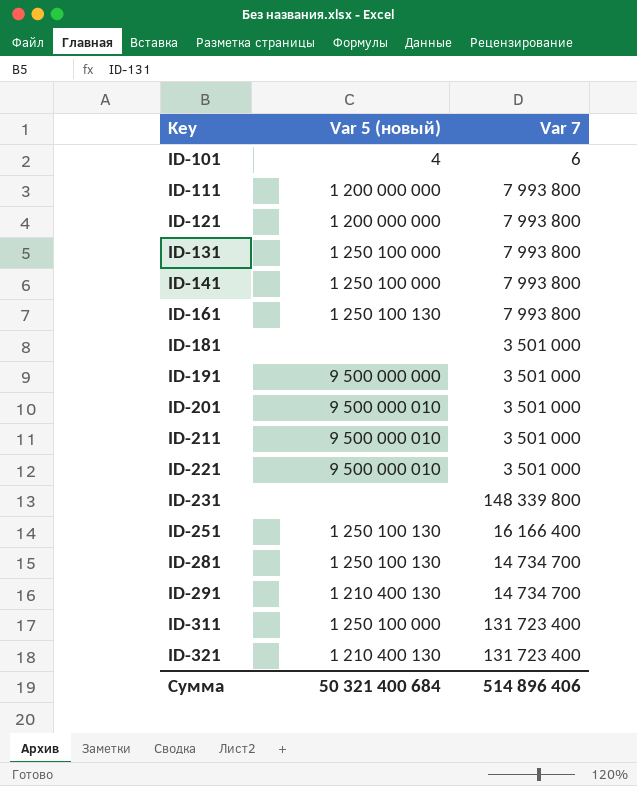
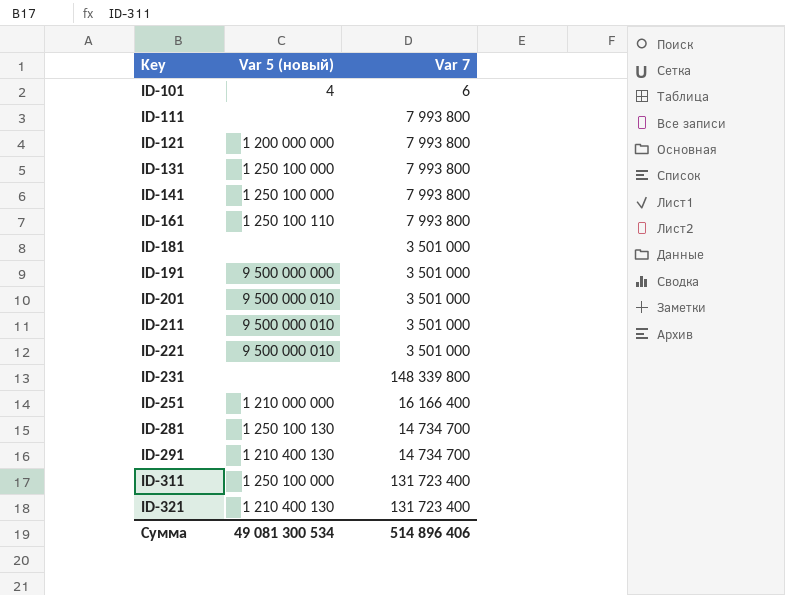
ID-111 | Var 5 (новый): 1 200 000 000 -> none
ID-161 | Var 5 (новый): 1 250 100 130 -> 1 250 100 110
ID-251 | Var 5 (новый): 1 250 100 130 -> 1 210 000 000
Сумма | Var 5 (новый): 50 321 400 684 -> 49 081 300 534

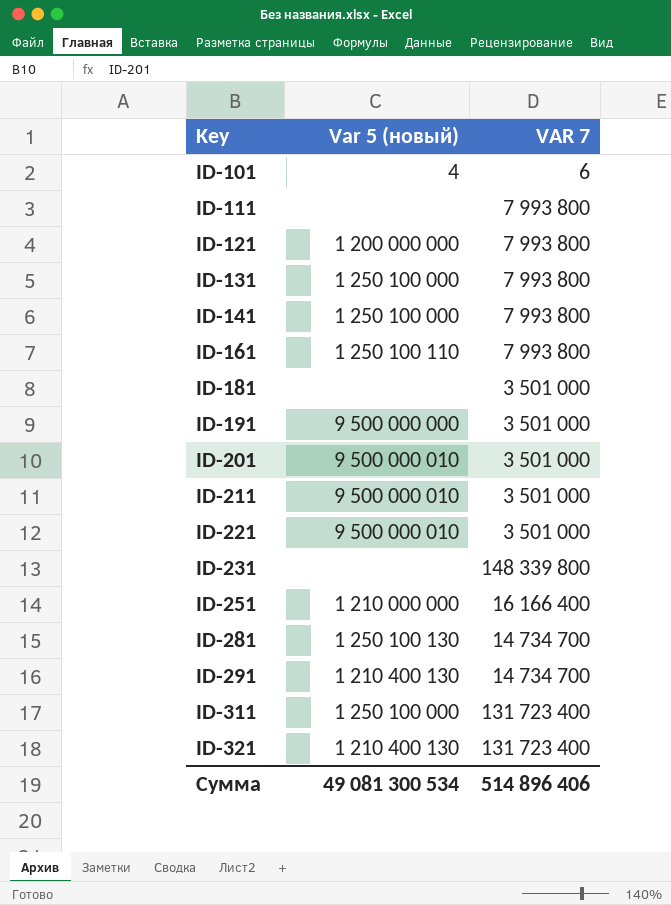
column name: Var 7 -> VAR 7

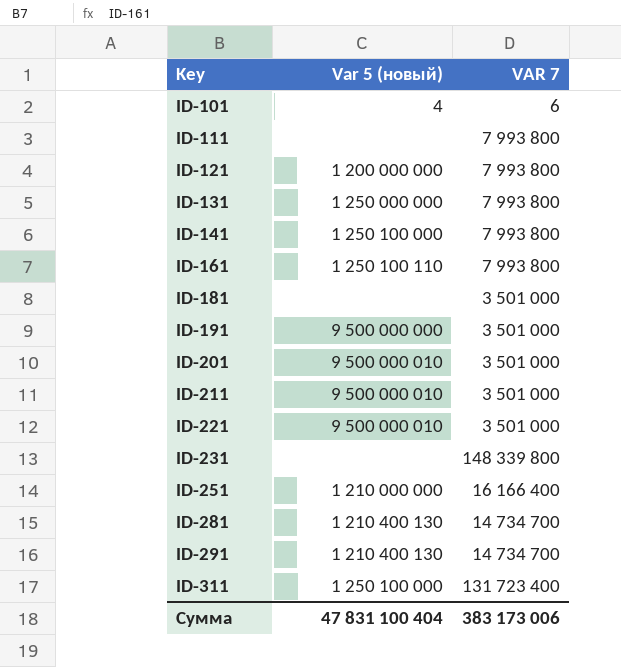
row ID-321: 1 210 400 130 | 131 723 400 -> none
ID-131 | Var 5 (новый): 1 250 100 000 -> 1 250 000 000
ID-281 | Var 5 (новый): 1 250 100 130 -> 1 210 400 130
Сумма | Var 5 (новый): 49 081 300 534 -> 47 831 100 404
Сумма | VAR 7: 514 896 406 -> 383 173 006

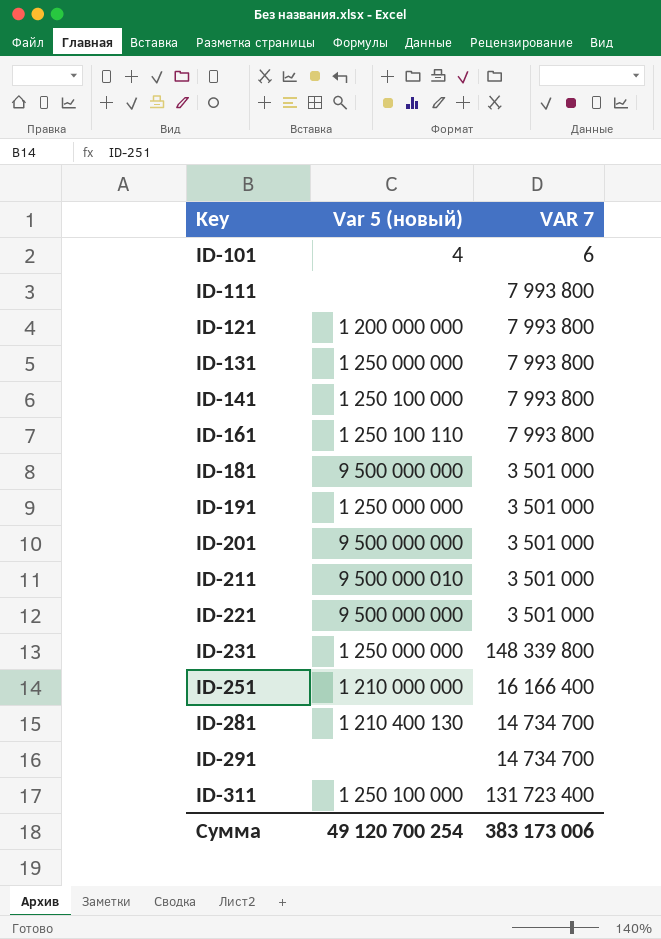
ID-181 | Var 5 (новый): none -> 9 500 000 000
ID-191 | Var 5 (новый): 9 500 000 000 -> 1 250 000 000
ID-201 | Var 5 (новый): 9 500 000 010 -> 9 500 000 000
ID-221 | Var 5 (новый): 9 500 000 010 -> 9 500 000 000
ID-231 | Var 5 (новый): none -> 1 250 000 000
ID-291 | Var 5 (новый): 1 210 400 130 -> none
Сумма | Var 5 (новый): 47 831 100 404 -> 49 120 700 254

